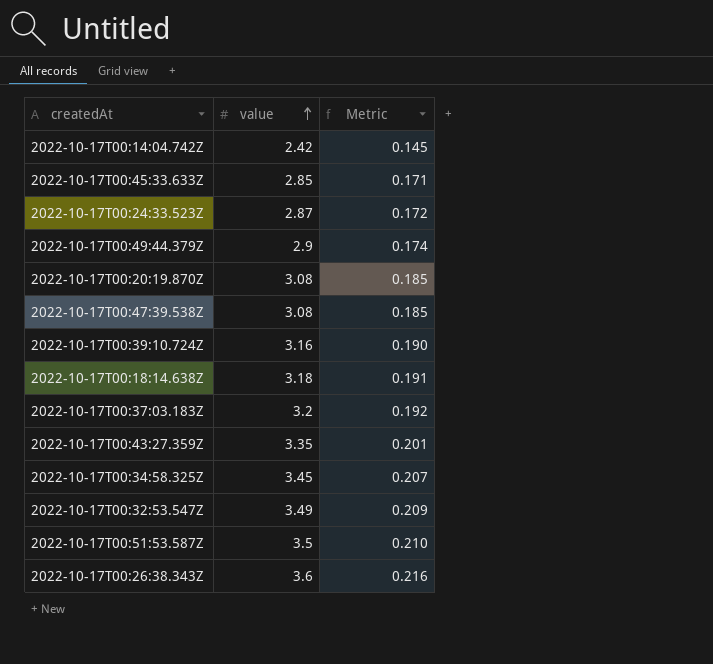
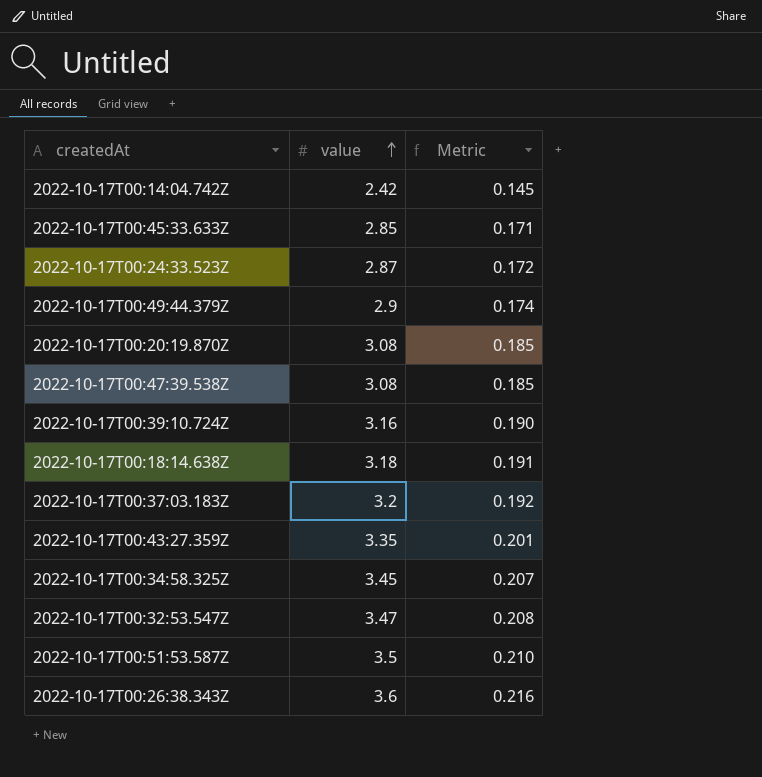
2022-10-17T00:32:53.547Z | value: 3.49 -> 3.47
2022-10-17T00:32:53.547Z | Metric: 0.209 -> 0.208

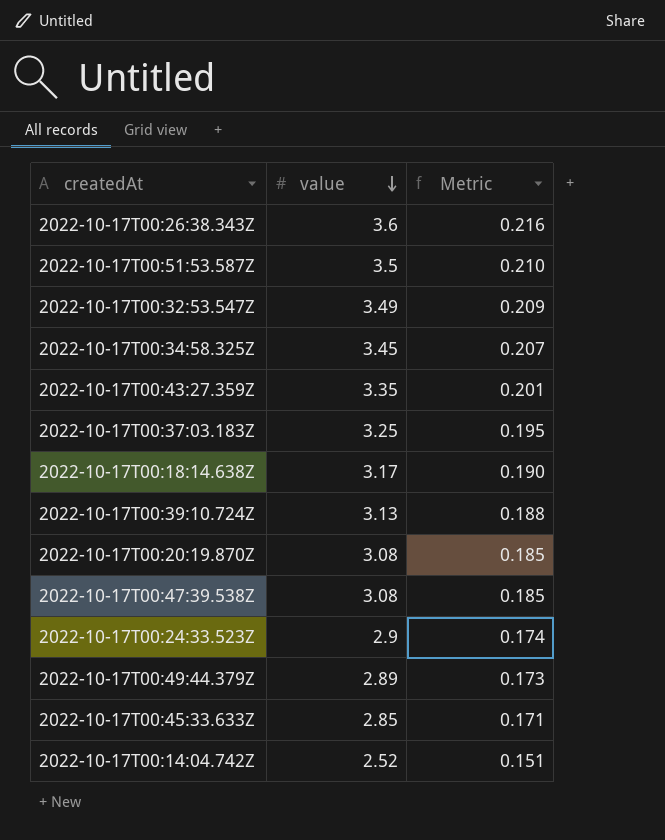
row order: value ascending -> value descending
2022-10-17T00:32:53.547Z | value: 3.47 -> 3.49
2022-10-17T00:32:53.547Z | Metric: 0.208 -> 0.209
2022-10-17T00:37:03.183Z | value: 3.2 -> 3.25
2022-10-17T00:37:03.183Z | Metric: 0.192 -> 0.195
2022-10-17T00:18:14.638Z | value: 3.18 -> 3.17
2022-10-17T00:18:14.638Z | Metric: 0.191 -> 0.190
2022-10-17T00:39:10.724Z | value: 3.16 -> 3.13
2022-10-17T00:39:10.724Z | Metric: 0.190 -> 0.188
2022-10-17T00:24:33.523Z | value: 2.87 -> 2.9
2022-10-17T00:24:33.523Z | Metric: 0.172 -> 0.174
2022-10-17T00:49:44.379Z | value: 2.9 -> 2.89
2022-10-17T00:49:44.379Z | Metric: 0.174 -> 0.173
2022-10-17T00:14:04.742Z | value: 2.42 -> 2.52
2022-10-17T00:14:04.742Z | Metric: 0.145 -> 0.151

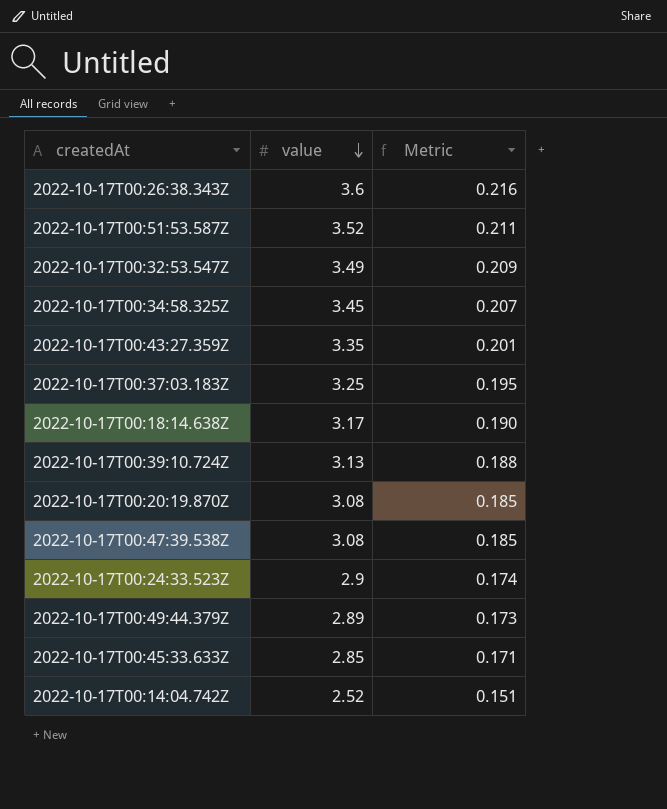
2022-10-17T00:51:53.587Z | value: 3.5 -> 3.52
2022-10-17T00:51:53.587Z | Metric: 0.210 -> 0.211

